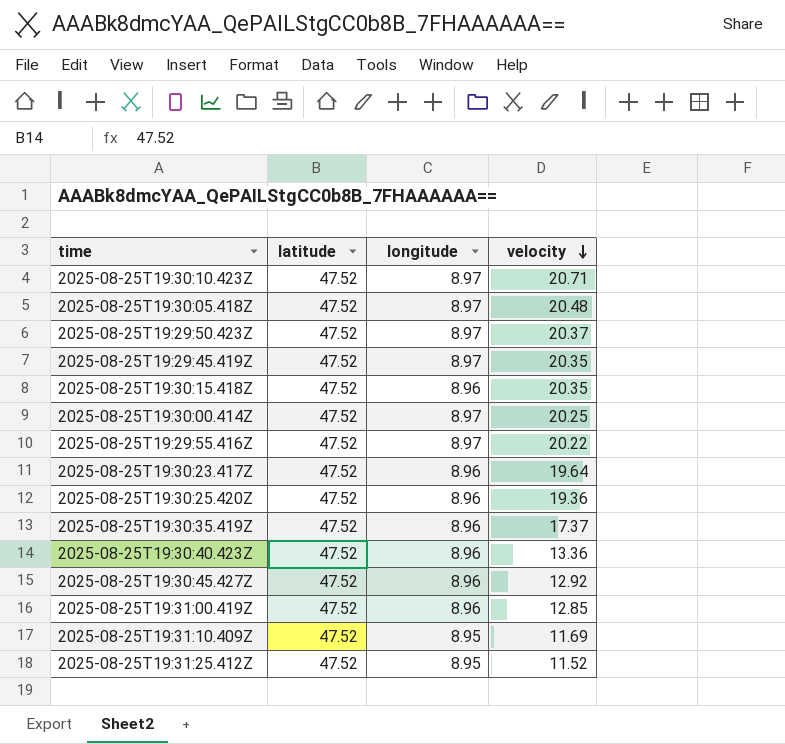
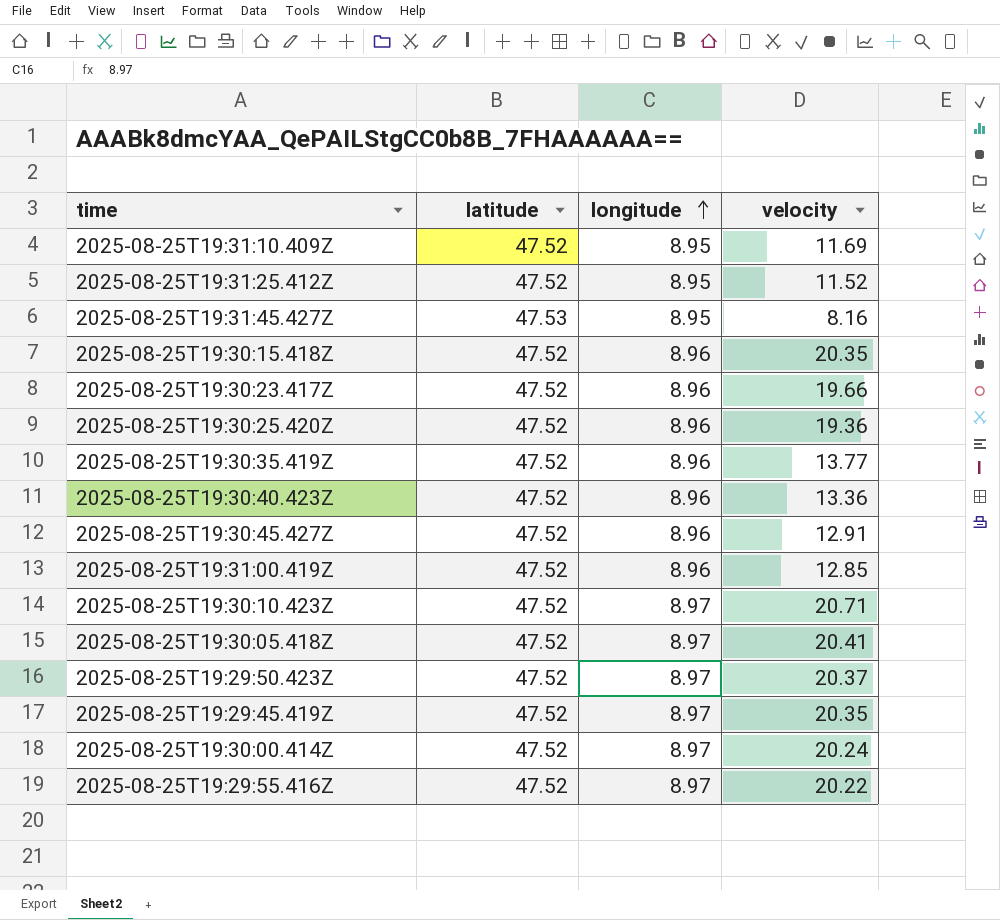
row order: velocity descending -> longitude ascending
row 2025-08-25T19:31:45.427Z: none -> 47.53 | 8.95 | 8.16
2025-08-25T19:30:23.417Z | velocity: 19.64 -> 19.66
2025-08-25T19:30:35.419Z | velocity: 17.37 -> 13.77
2025-08-25T19:30:45.427Z | velocity: 12.92 -> 12.91
2025-08-25T19:30:05.418Z | velocity: 20.48 -> 20.41
2025-08-25T19:30:00.414Z | velocity: 20.25 -> 20.24

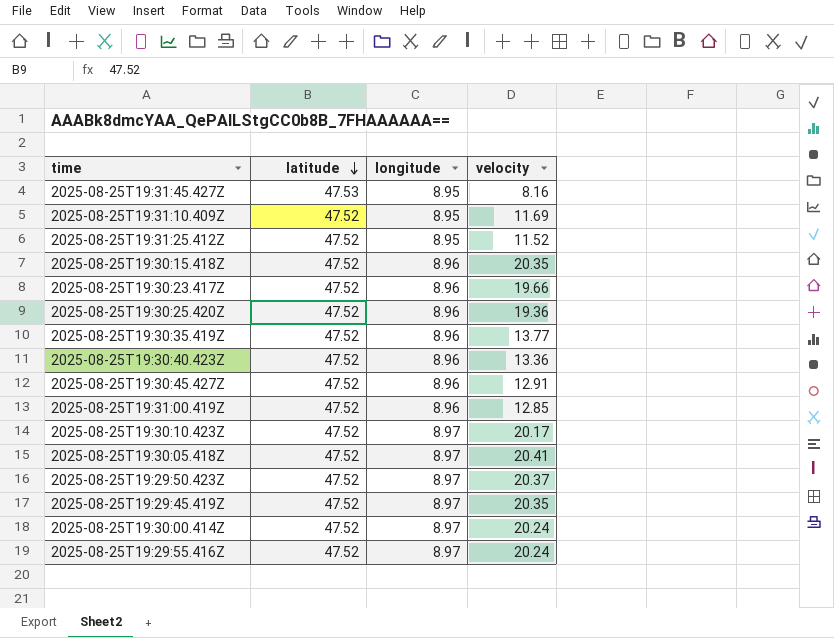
row order: longitude ascending -> latitude descending
2025-08-25T19:30:10.423Z | velocity: 20.71 -> 20.17
2025-08-25T19:29:55.416Z | velocity: 20.22 -> 20.24

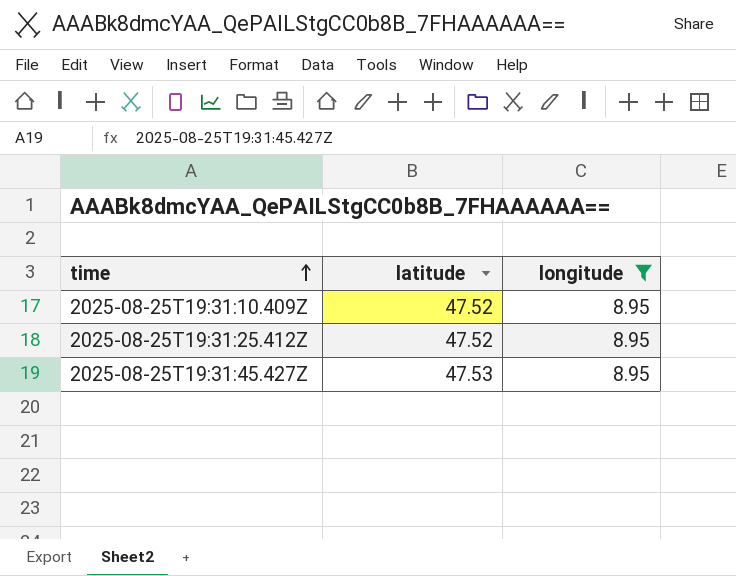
filter: none -> longitude = 8.95
row order: latitude descending -> time ascending
column velocity | position: 4 -> none

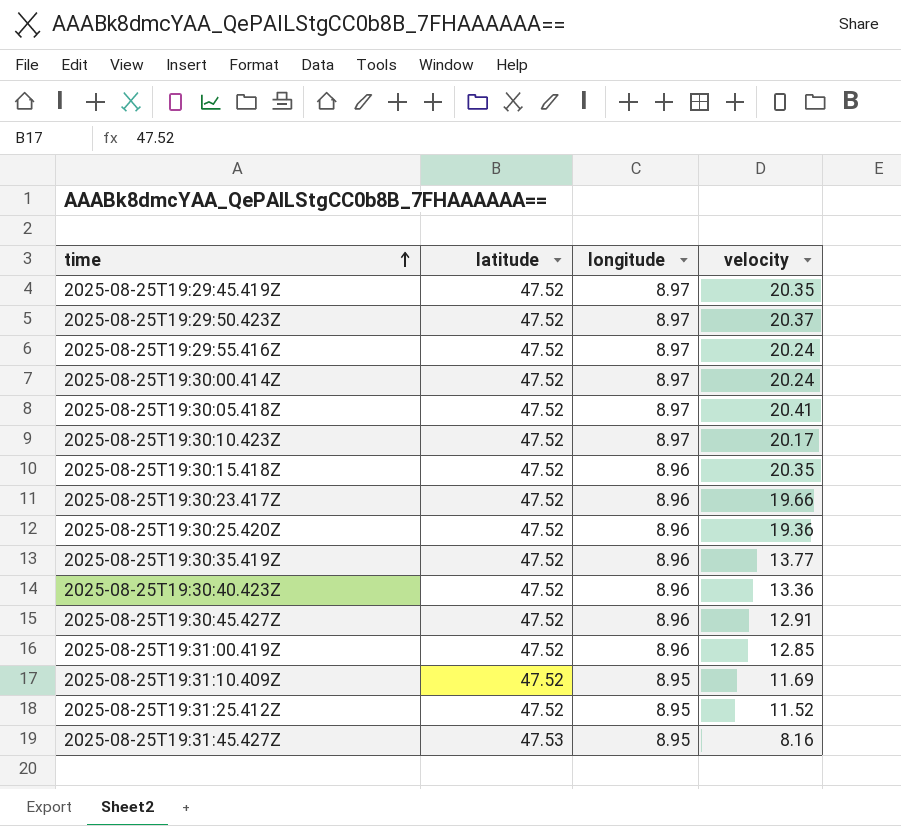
filter: longitude = 8.95 -> none
column velocity | position: none -> 4

